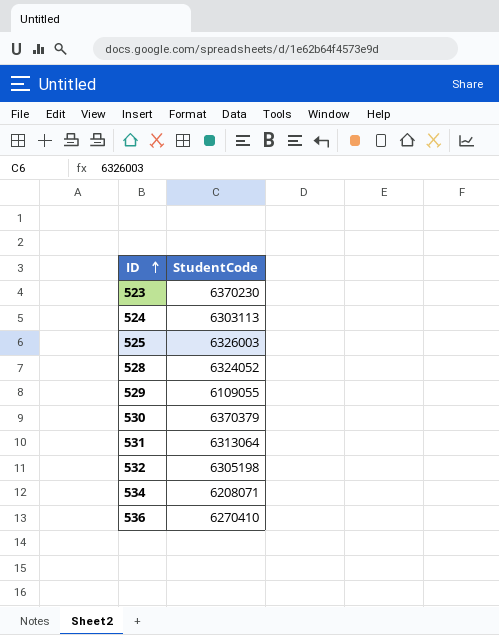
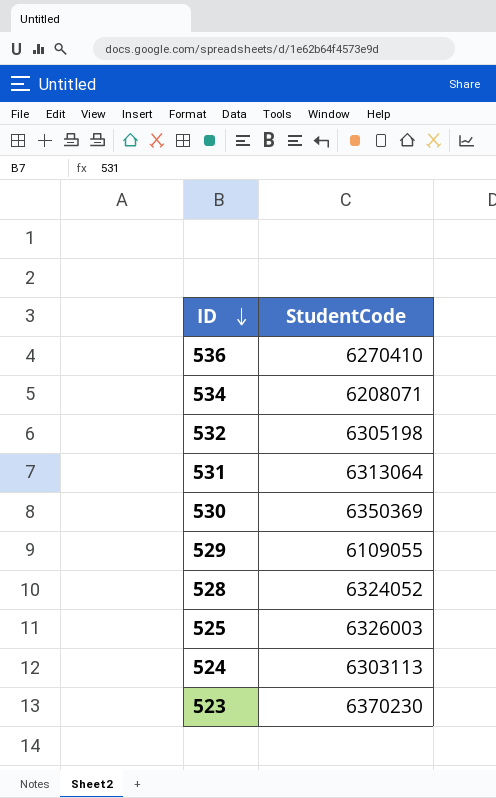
row order: ID ascending -> ID descending
530 | StudentCode: 6370379 -> 6350369

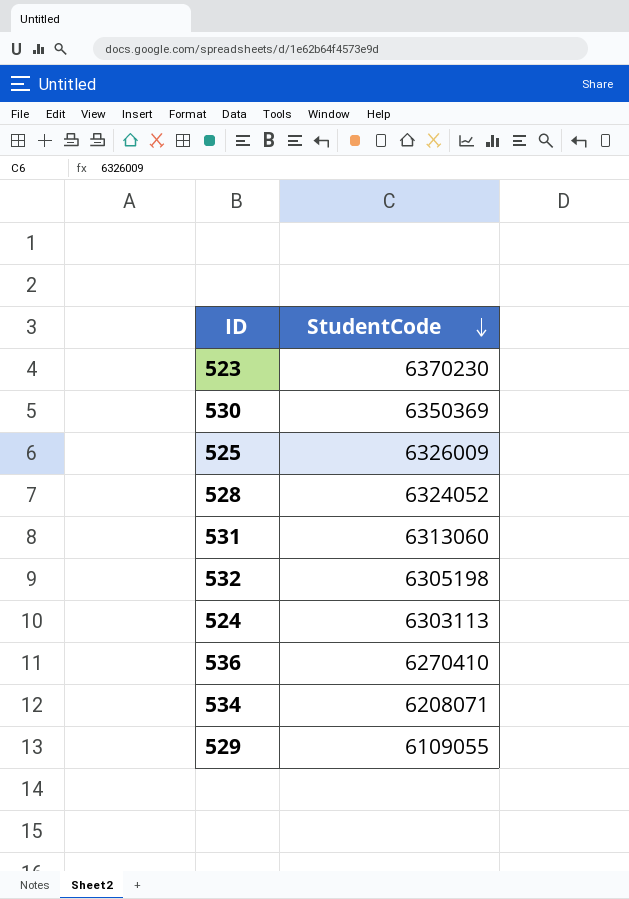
row order: ID descending -> StudentCode descending
525 | StudentCode: 6326003 -> 6326009
531 | StudentCode: 6313064 -> 6313060

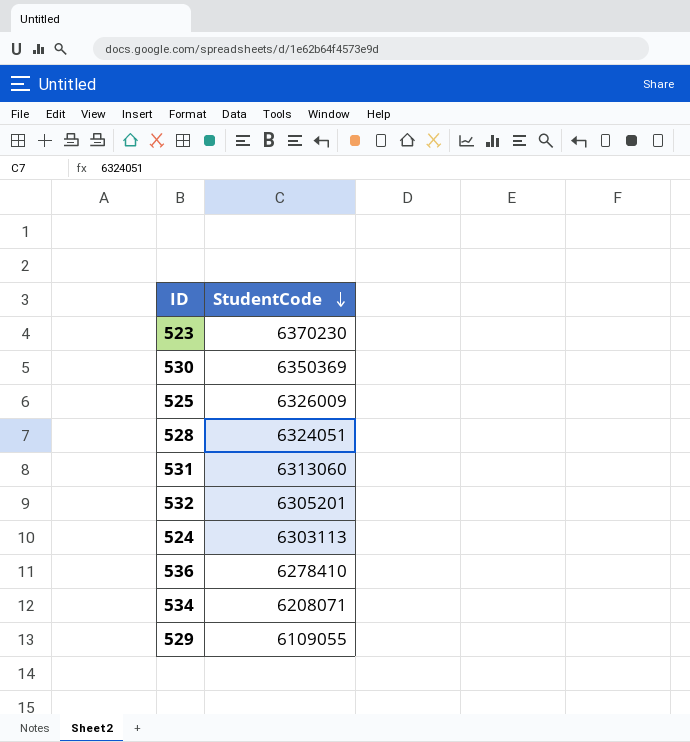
528 | StudentCode: 6324052 -> 6324051
532 | StudentCode: 6305198 -> 6305201
536 | StudentCode: 6270410 -> 6278410

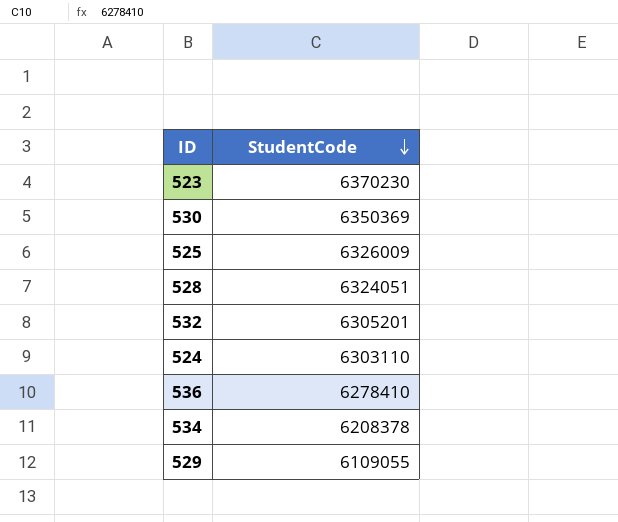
row 531: 6313060 -> none
524 | StudentCode: 6303113 -> 6303110
534 | StudentCode: 6208071 -> 6208378

